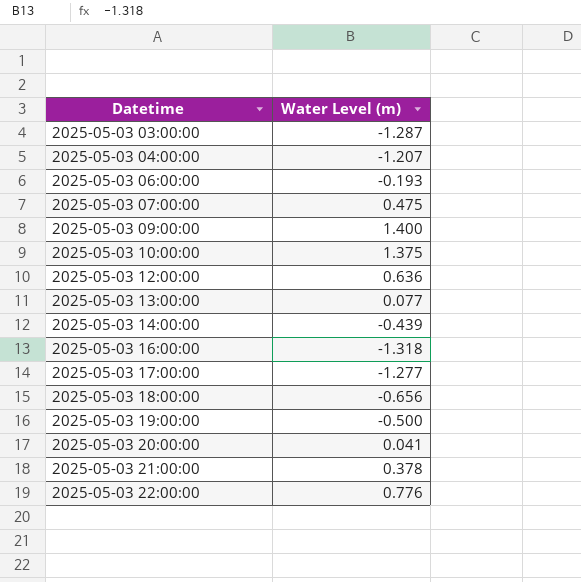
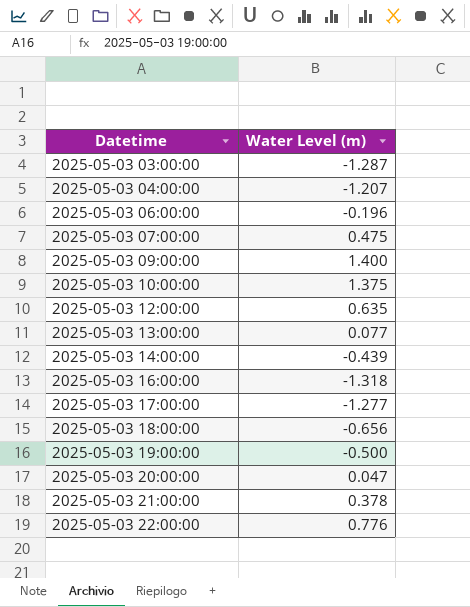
2025-05-03 06:00:00 | Water Level (m): -0.193 -> -0.196
2025-05-03 12:00:00 | Water Level (m): 0.636 -> 0.635
2025-05-03 20:00:00 | Water Level (m): 0.041 -> 0.047

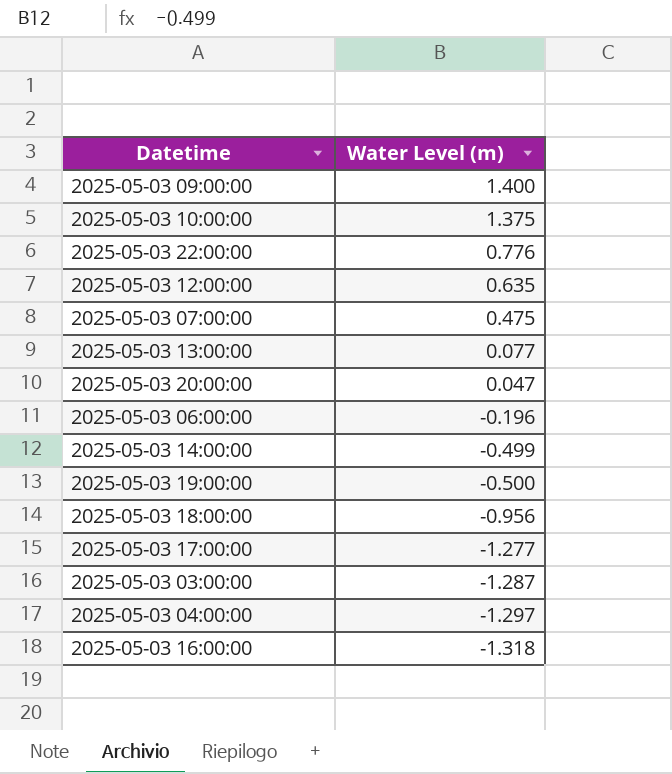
row order: Datetime ascending -> Water Level (m) descending
row 2025-05-03 21:00:00: 0.378 -> none
2025-05-03 14:00:00 | Water Level (m): -0.439 -> -0.499
2025-05-03 18:00:00 | Water Level (m): -0.656 -> -0.956
2025-05-03 04:00:00 | Water Level (m): -1.207 -> -1.297

